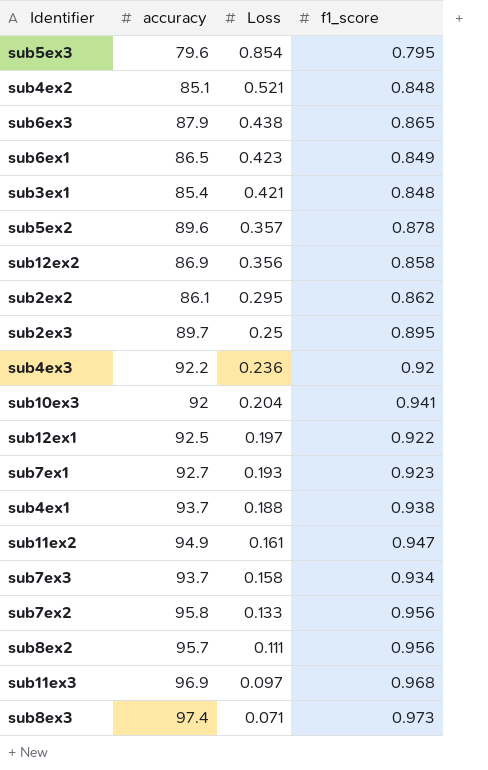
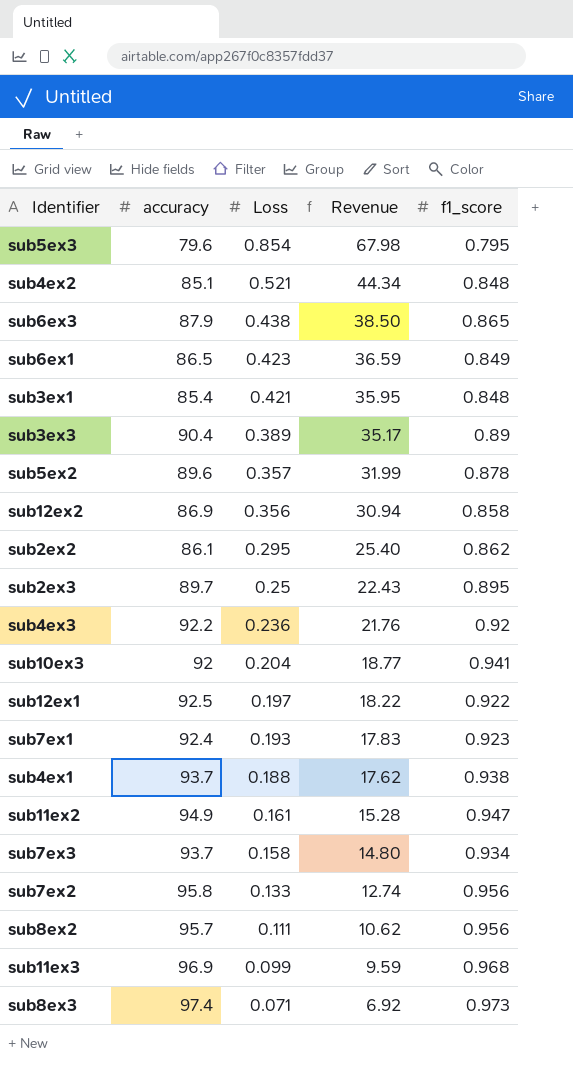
column Revenue | formula: none -> [accuracy] * [Loss]
row sub3ex3: none -> 90.4 | 0.389 | 35.17 | 0.89
sub7ex1 | accuracy: 92.7 -> 92.4
sub11ex3 | Loss: 0.097 -> 0.099

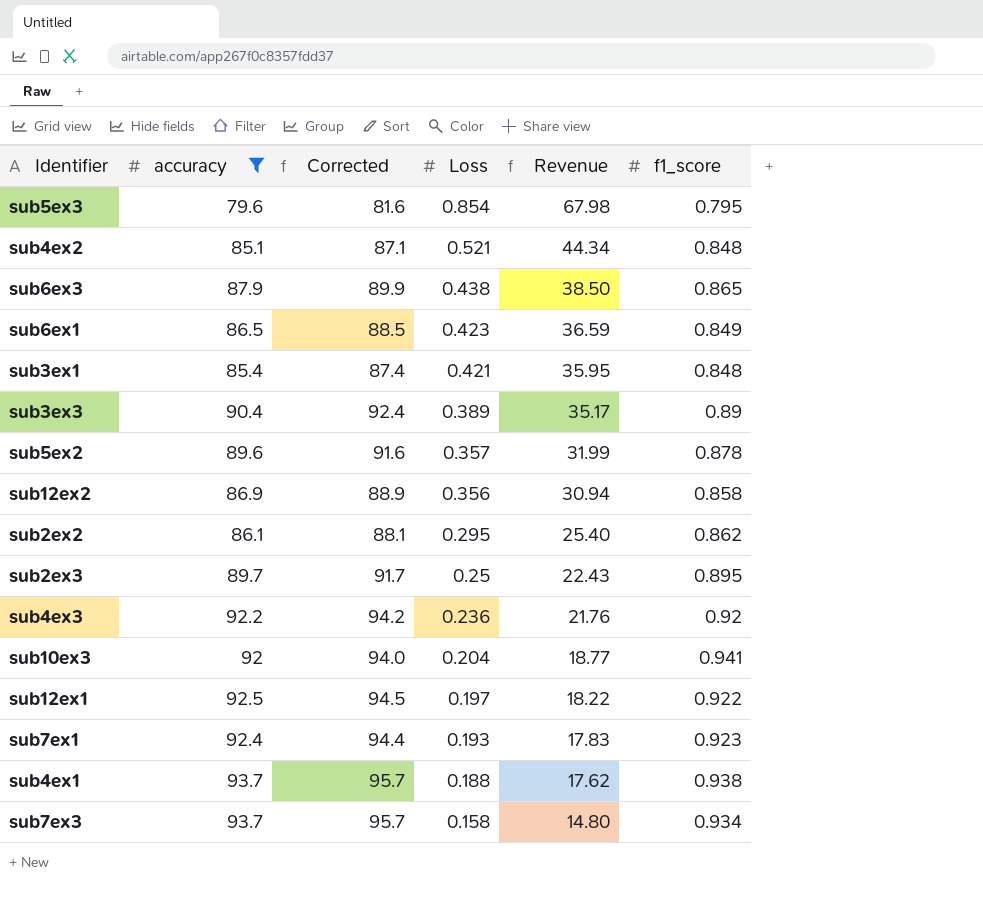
filter: none -> accuracy <= 93.7
column Corrected | formula: none -> [accuracy] + 2

